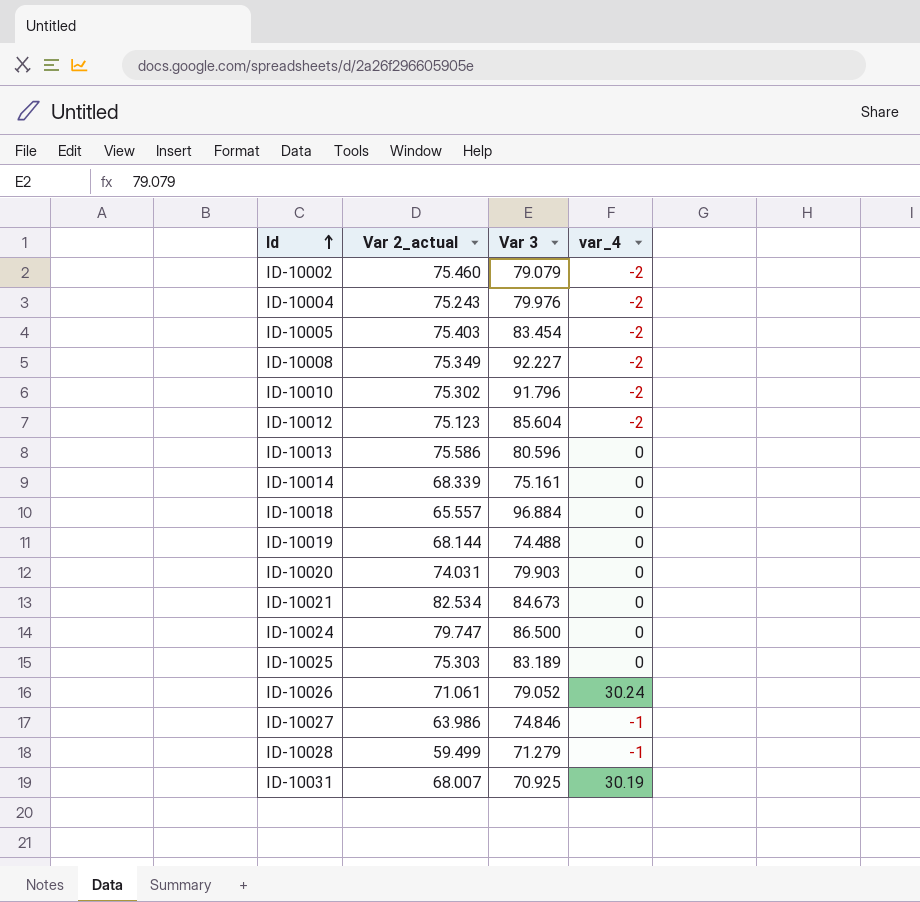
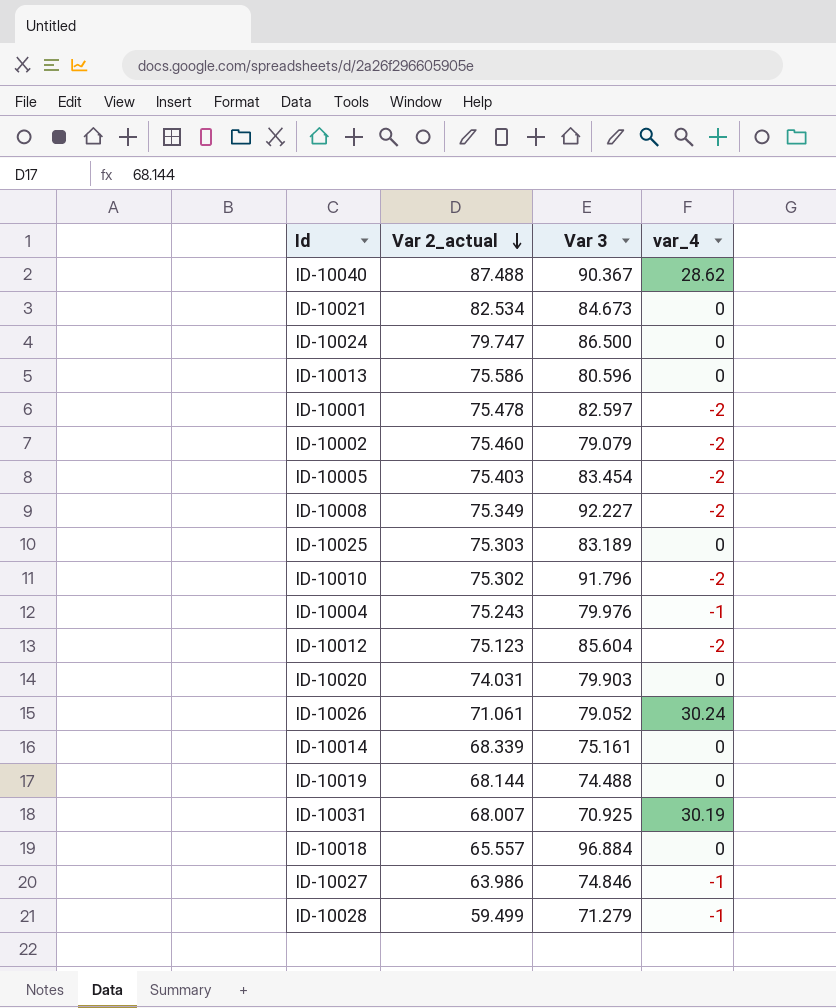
row order: Id ascending -> Var 2_actual descending
row ID-10040: none -> 87.488 | 90.367 | 28.62
row ID-10001: none -> 75.478 | 82.597 | -2
ID-10004 | var_4: -2 -> -1

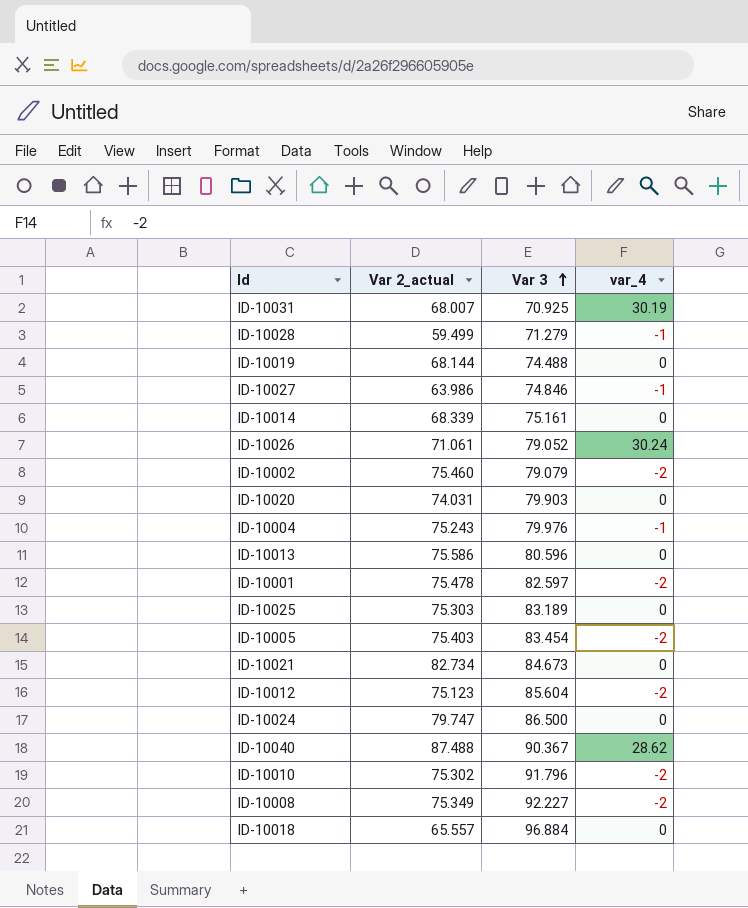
row order: Var 2_actual descending -> Var 3 ascending
ID-10021 | Var 2_actual: 82.534 -> 82.734

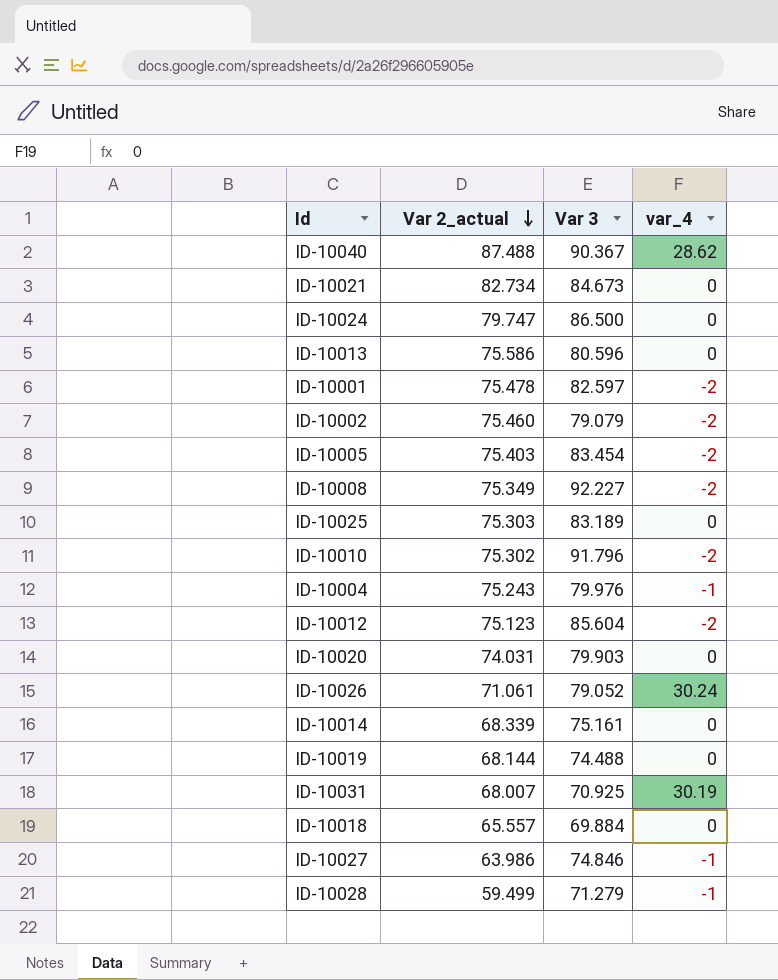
row order: Var 3 ascending -> Var 2_actual descending
ID-10018 | Var 3: 96.884 -> 69.884

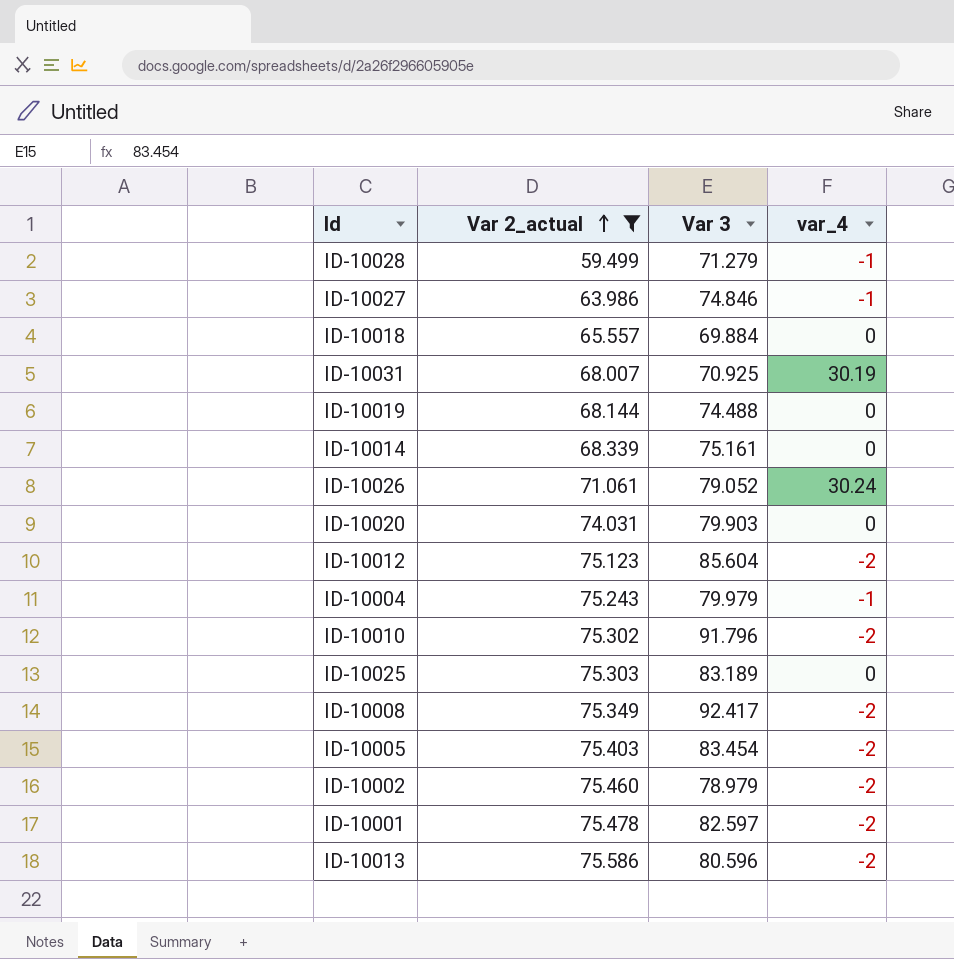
filter: none -> Var 2_actual <= 75.586
row order: Var 2_actual descending -> Var 2_actual ascending
ID-10004 | Var 3: 79.976 -> 79.979
ID-10008 | Var 3: 92.227 -> 92.417
ID-10002 | Var 3: 79.079 -> 78.979
ID-10013 | var_4: 0 -> -2

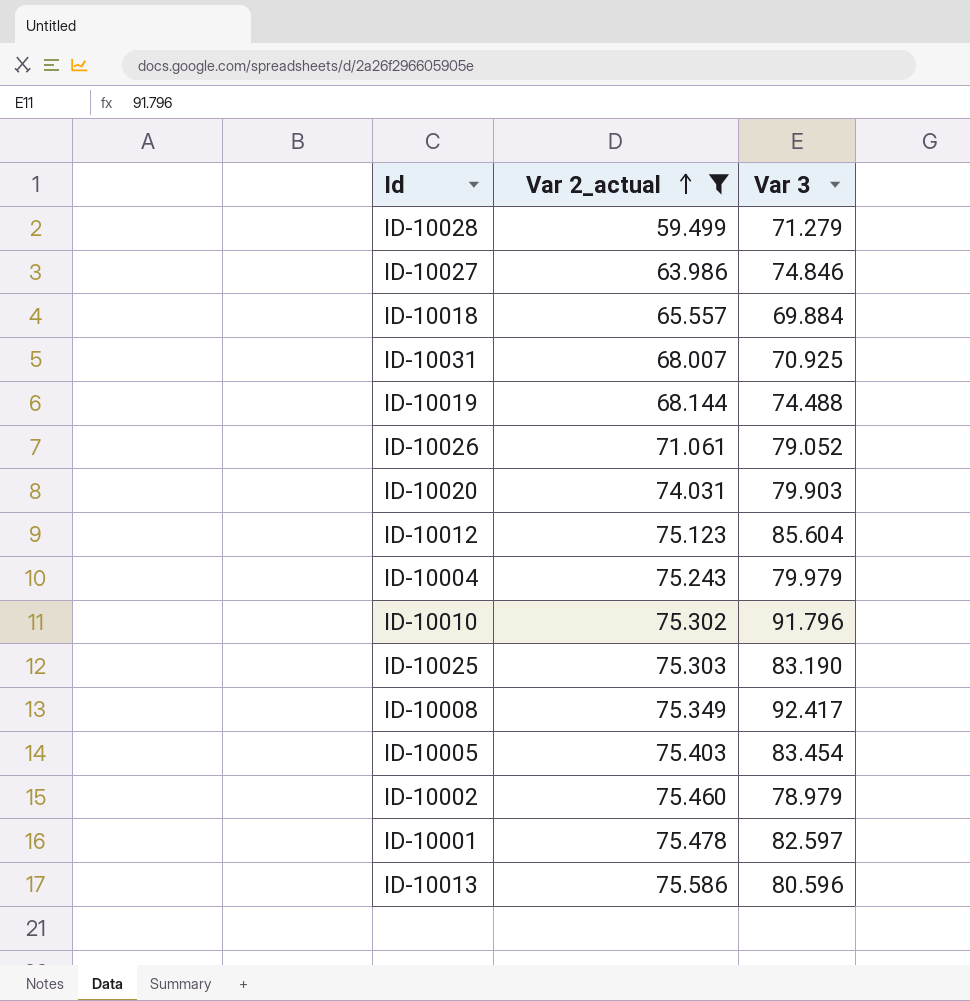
column var_4 | position: 4 -> none
row ID-10014: 68.339 | 75.161 | 0 -> none
ID-10025 | Var 3: 83.189 -> 83.190

